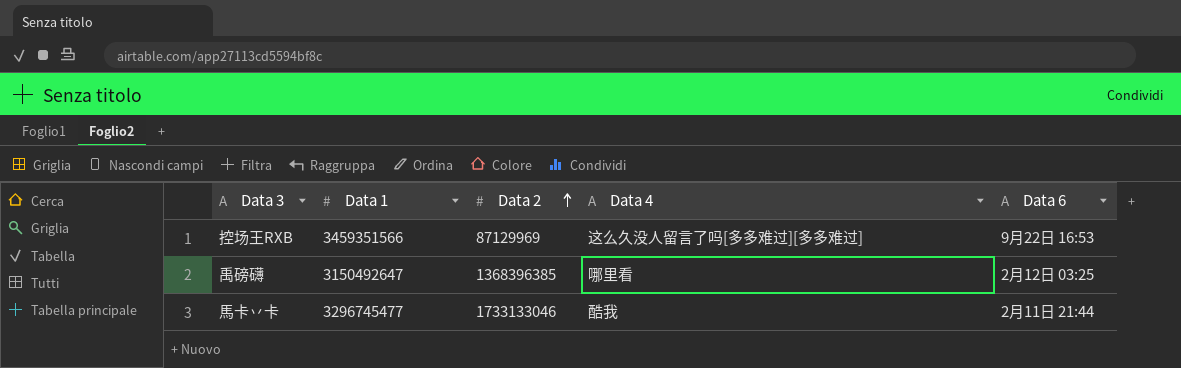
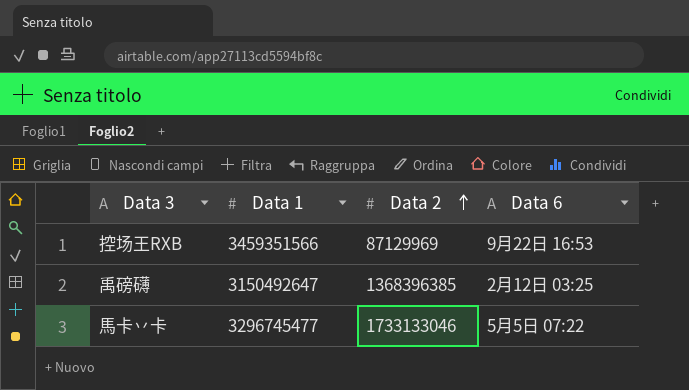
column Data 4 | position: 4 -> none
馬卡丷卡 | Data 6: 2月11日 21:44 -> 5月5日 07:22

